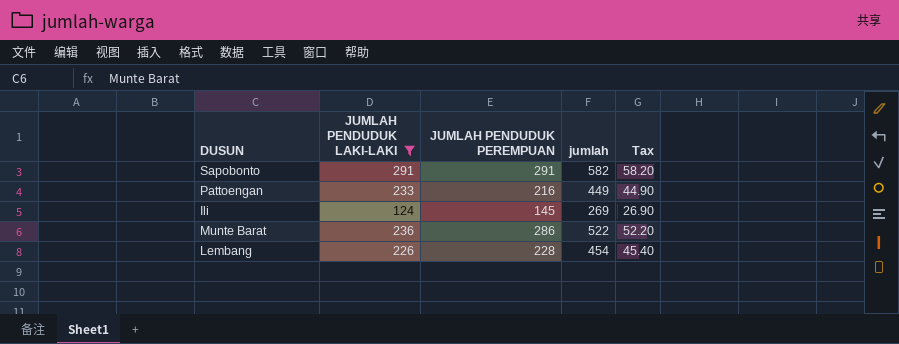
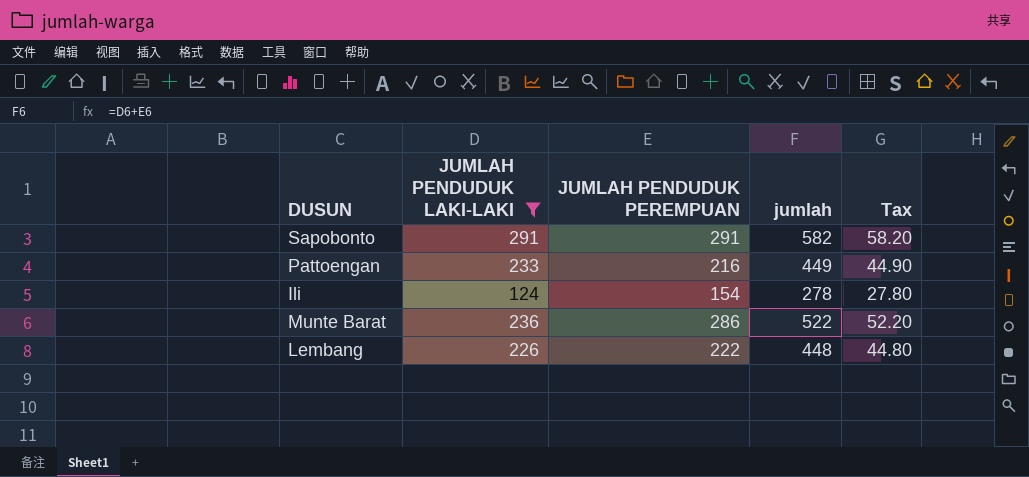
Ili | JUMLAH PENDUDUK PEREMPUAN: 145 -> 154
Ili | jumlah: 269 -> 278
Ili | Tax: 26.90 -> 27.80
Lembang | JUMLAH PENDUDUK PEREMPUAN: 228 -> 222
Lembang | jumlah: 454 -> 448
Lembang | Tax: 45.40 -> 44.80

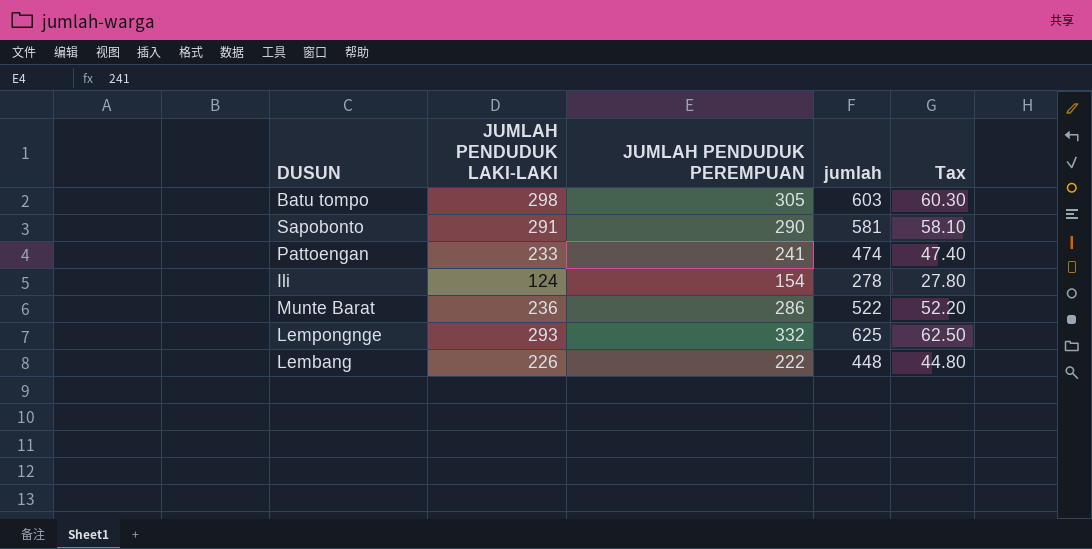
filter: JUMLAH PENDUDUK LAKI-LAKI <= 291 -> none
Sapobonto | JUMLAH PENDUDUK PEREMPUAN: 291 -> 290
Sapobonto | jumlah: 582 -> 581
Sapobonto | Tax: 58.20 -> 58.10
Pattoengan | JUMLAH PENDUDUK PEREMPUAN: 216 -> 241
Pattoengan | jumlah: 449 -> 474
Pattoengan | Tax: 44.90 -> 47.40

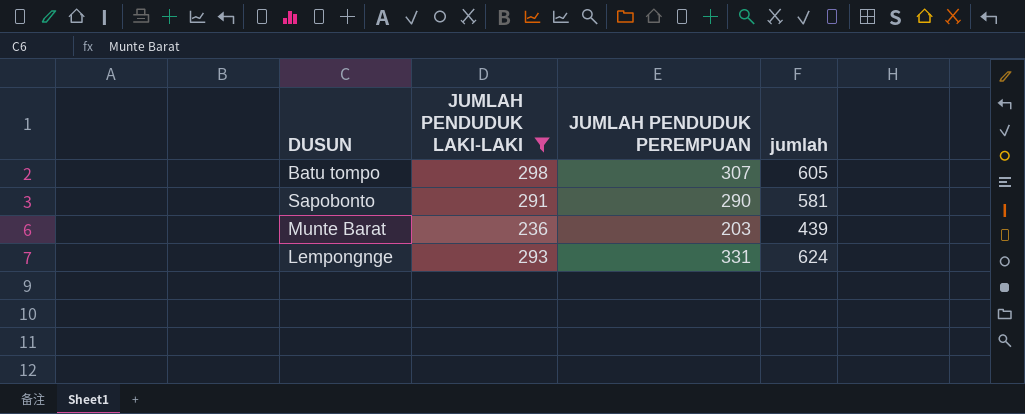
filter: none -> JUMLAH PENDUDUK LAKI-LAKI >= 236
column Tax | formula: [jumlah] * 0.1 -> none
Batu tompo | JUMLAH PENDUDUK PEREMPUAN: 305 -> 307
Batu tompo | jumlah: 603 -> 605
Munte Barat | JUMLAH PENDUDUK PEREMPUAN: 286 -> 203
Munte Barat | jumlah: 522 -> 439
Lempongnge | JUMLAH PENDUDUK PEREMPUAN: 332 -> 331
Lempongnge | jumlah: 625 -> 624

